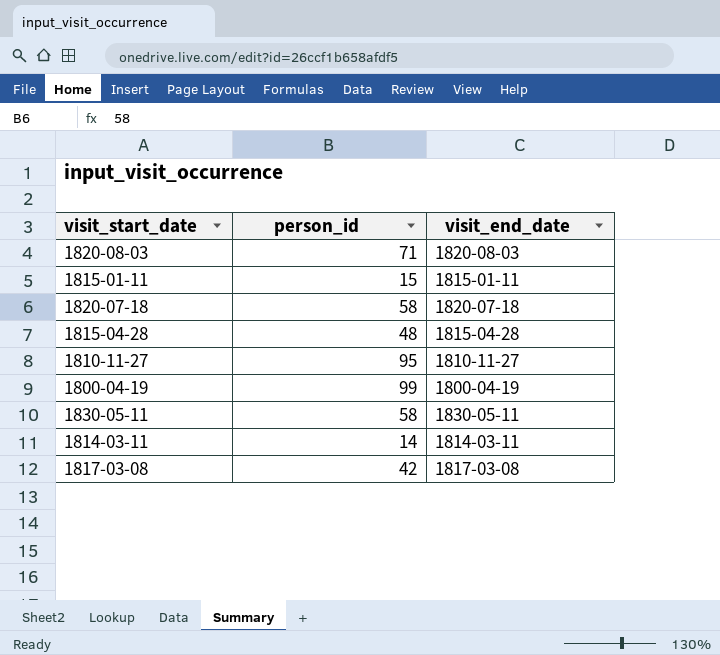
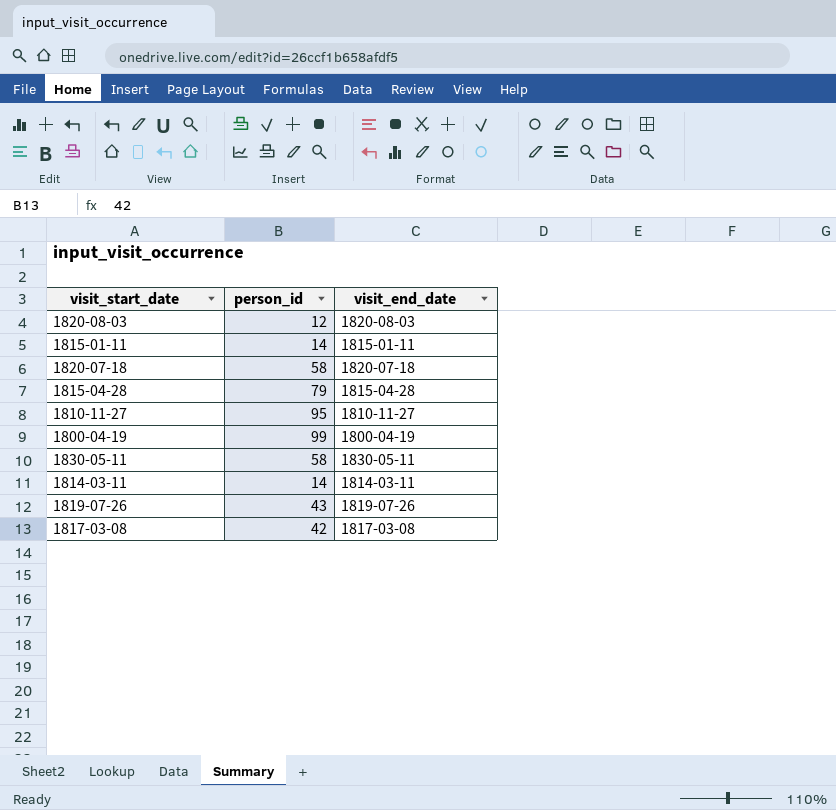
1820-08-03 | person_id: 71 -> 12
1815-01-11 | person_id: 15 -> 14
1815-04-28 | person_id: 48 -> 79
row 1819-07-26: none -> 43 | 1819-07-26

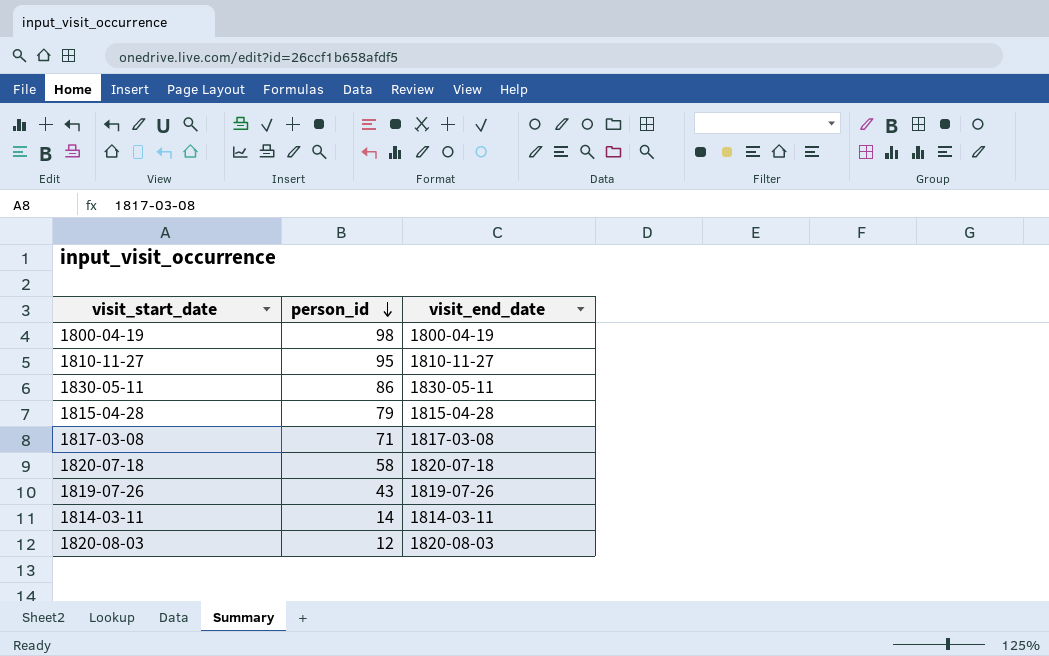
row order: none -> person_id descending
row 1815-01-11: 14 | 1815-01-11 -> none
1800-04-19 | person_id: 99 -> 98
1830-05-11 | person_id: 58 -> 86
1817-03-08 | person_id: 42 -> 71

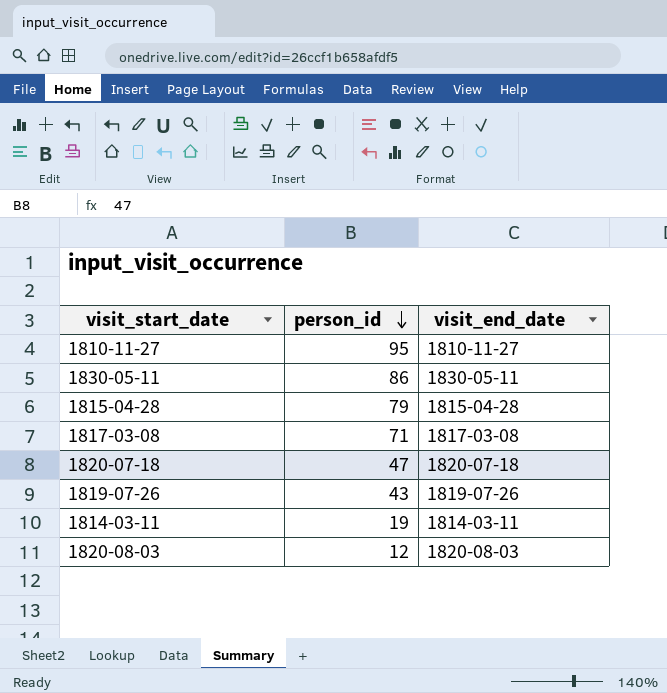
row 1800-04-19: 98 | 1800-04-19 -> none
1820-07-18 | person_id: 58 -> 47
1814-03-11 | person_id: 14 -> 19

